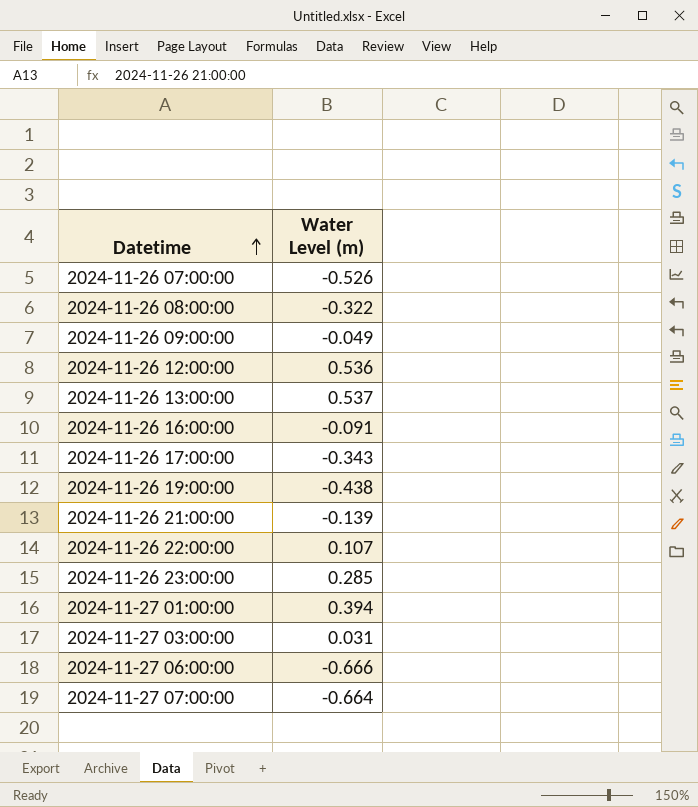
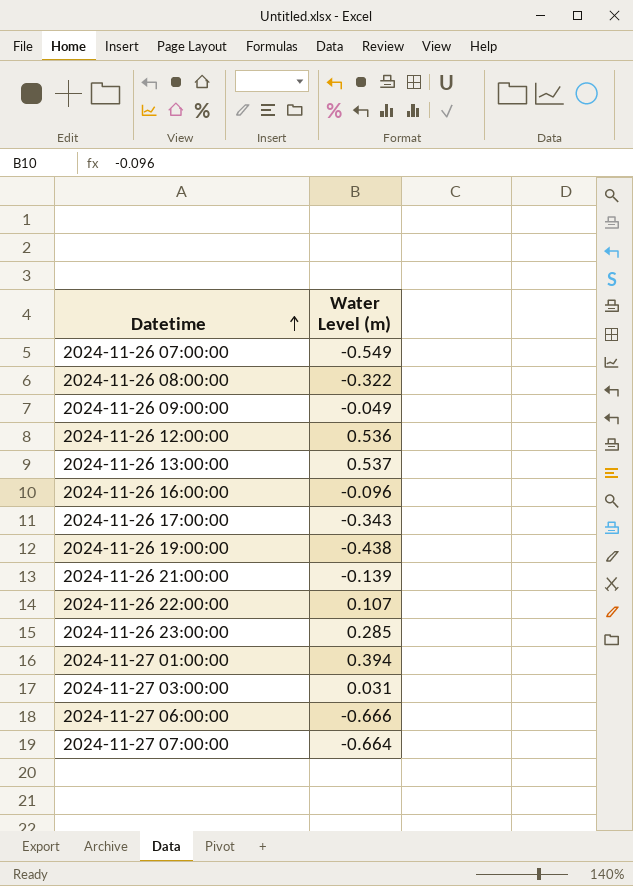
2024-11-26 07:00:00 | Water Level (m): -0.526 -> -0.549
2024-11-26 16:00:00 | Water Level (m): -0.091 -> -0.096

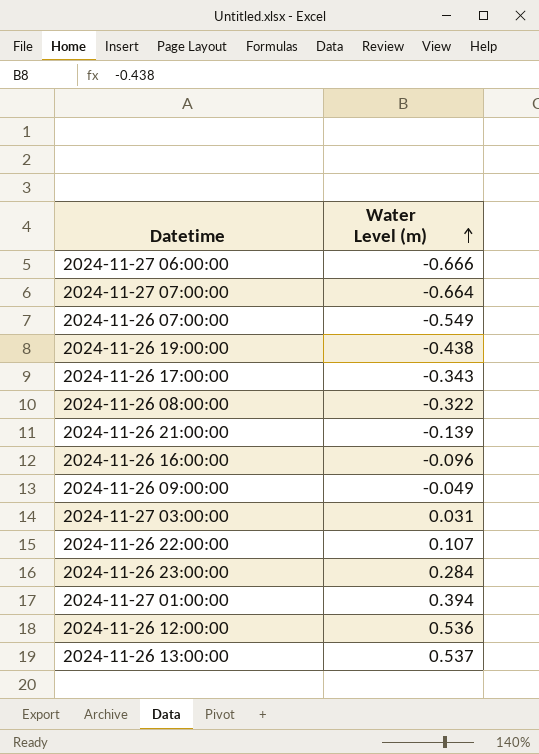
row order: Datetime ascending -> Water Level (m) ascending
2024-11-26 23:00:00 | Water Level (m): 0.285 -> 0.284

